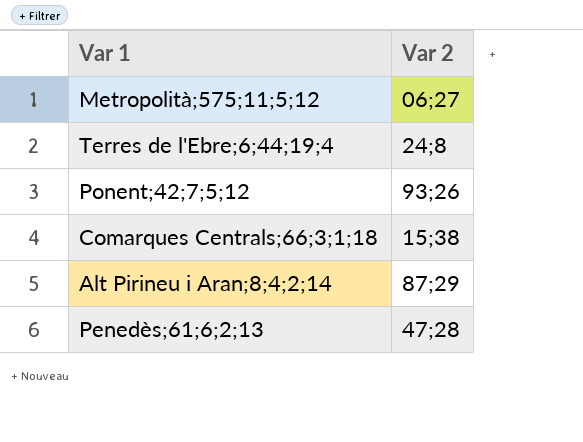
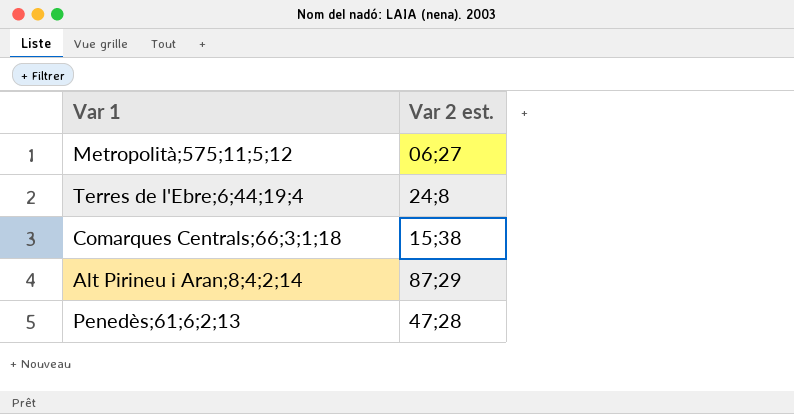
column name: Var 2 -> Var 2 est.
row Ponent;42;7;5;12: 93;26 -> none

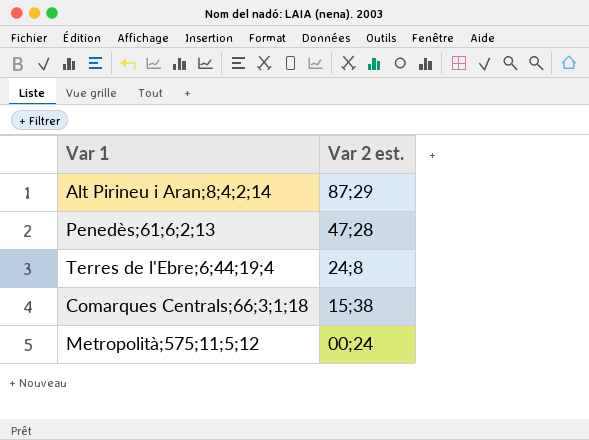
row order: none -> Var 2 est. descending
Metropolità;575;11;5;12 | Var 2 est.: 06;27 -> 00;24

